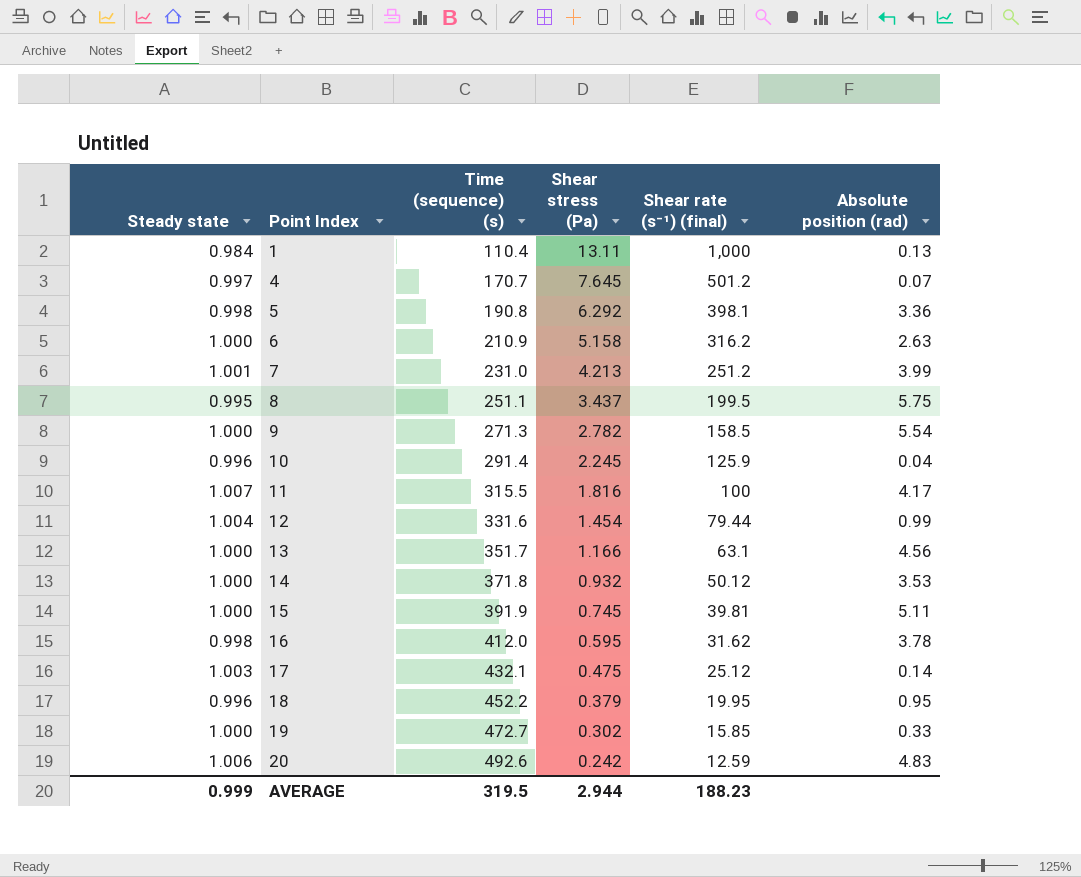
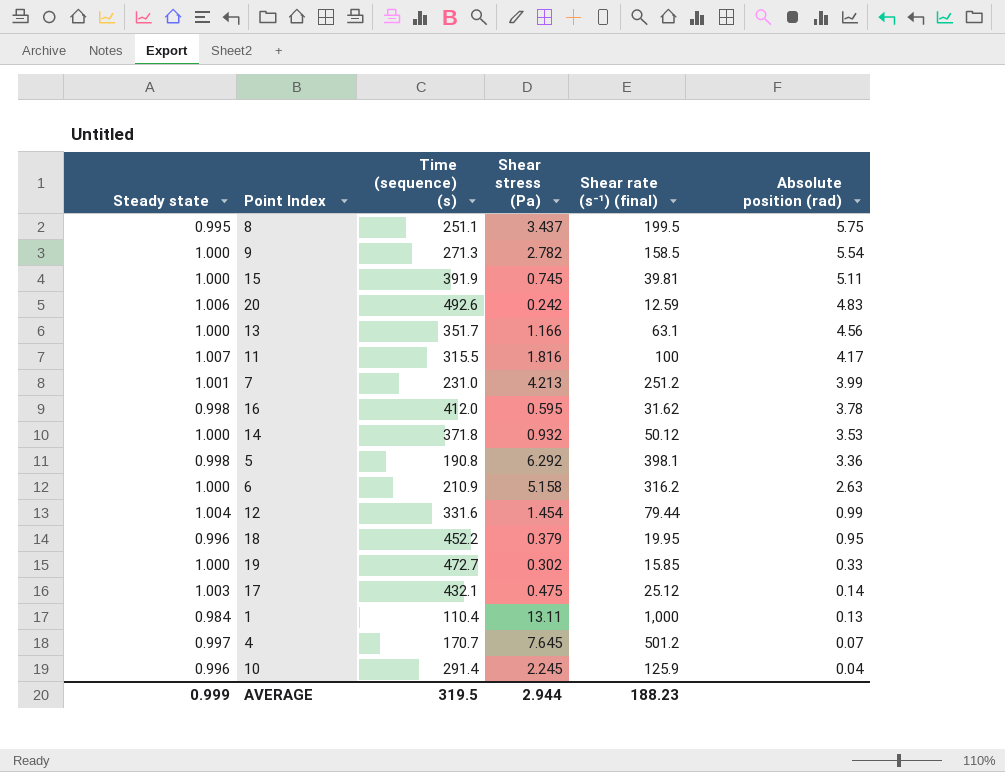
row order: Point Index ascending -> Absolute position (rad) descending

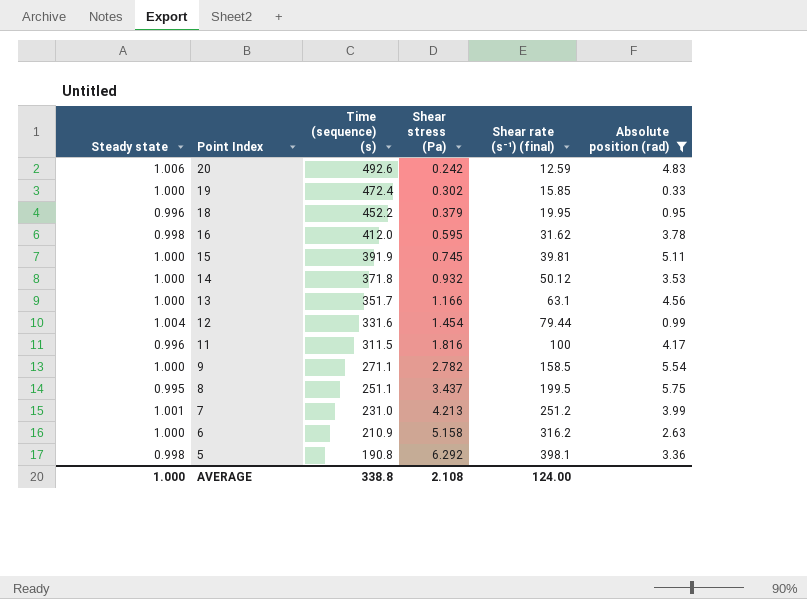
filter: none -> Absolute position (rad) >= 0.33
row order: Absolute position (rad) descending -> Point Index descending
19 | Time (sequence) (s): 472.7 -> 472.4
11 | Steady state: 1.007 -> 0.996
11 | Time (sequence) (s): 315.5 -> 311.5
9 | Time (sequence) (s): 271.3 -> 271.1
AVERAGE | Steady state: 0.999 -> 1.000
AVERAGE | Time (sequence) (s): 319.5 -> 338.8
AVERAGE | Shear stress (Pa): 2.944 -> 2.108
AVERAGE | Shear rate (s⁻¹) (final): 188.23 -> 124.00

